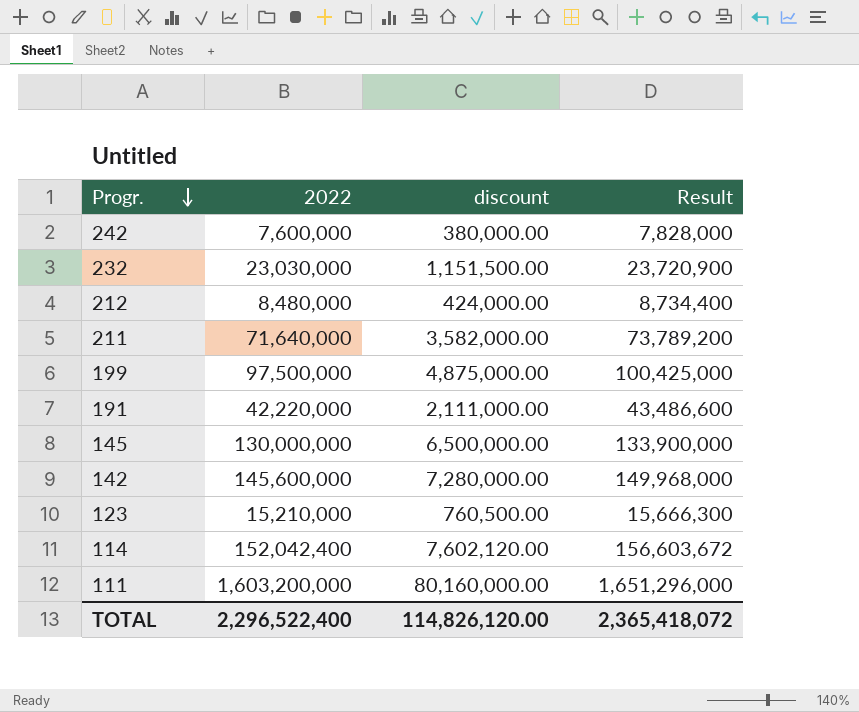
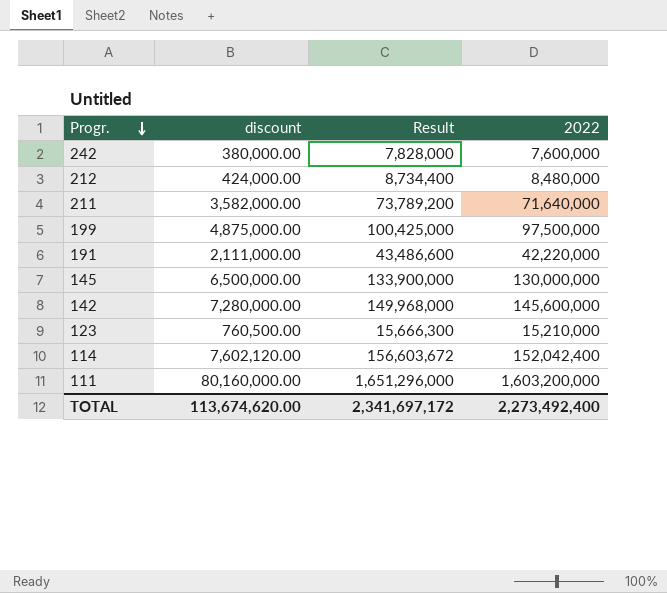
column 2022 | position: 2 -> 4
row 232: 23,030,000 | 1,151,500.00 | 23,720,900 -> none
TOTAL | discount: 114,826,120.00 -> 113,674,620.00
TOTAL | Result: 2,365,418,072 -> 2,341,697,172
TOTAL | 2022: 2,296,522,400 -> 2,273,492,400

